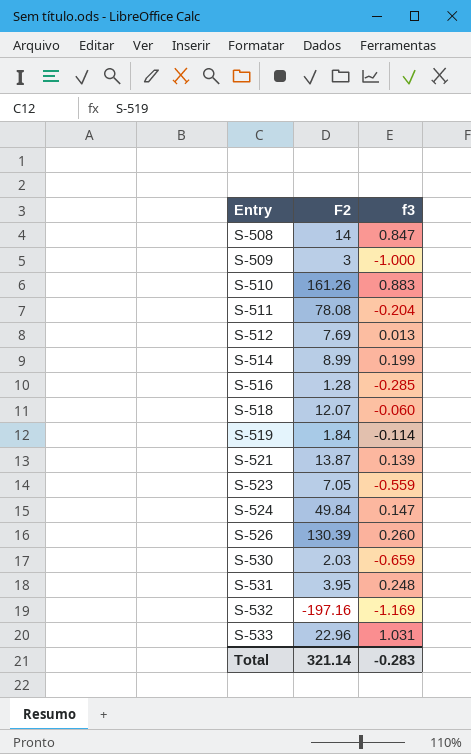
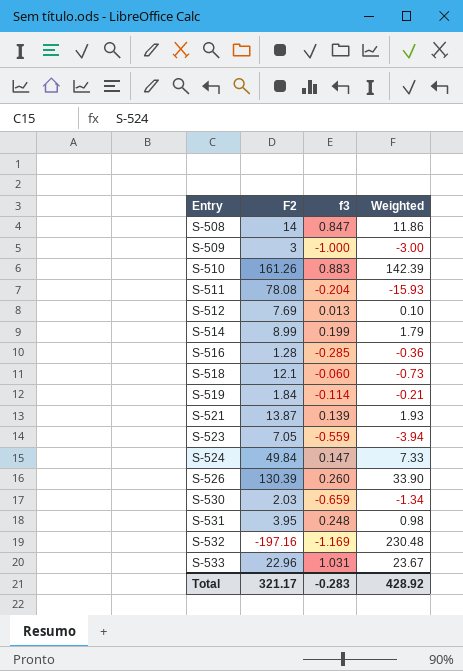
column Weighted | formula: none -> [F2] * [f3]
S-518 | F2: 12.07 -> 12.1
Total | F2: 321.14 -> 321.17

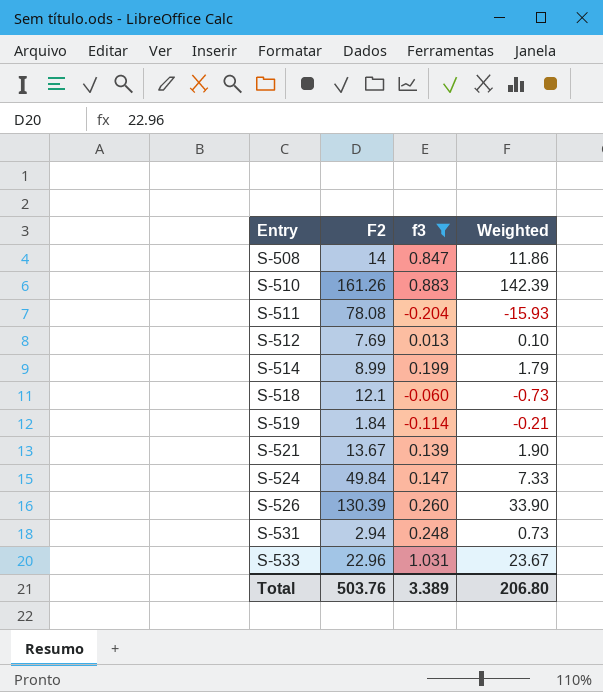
filter: none -> f3 >= -0.204
S-521 | F2: 13.87 -> 13.67
S-521 | Weighted: 1.93 -> 1.90
S-531 | F2: 3.95 -> 2.94
S-531 | Weighted: 0.98 -> 0.73
Total | F2: 321.17 -> 503.76
Total | f3: -0.283 -> 3.389
Total | Weighted: 428.92 -> 206.80

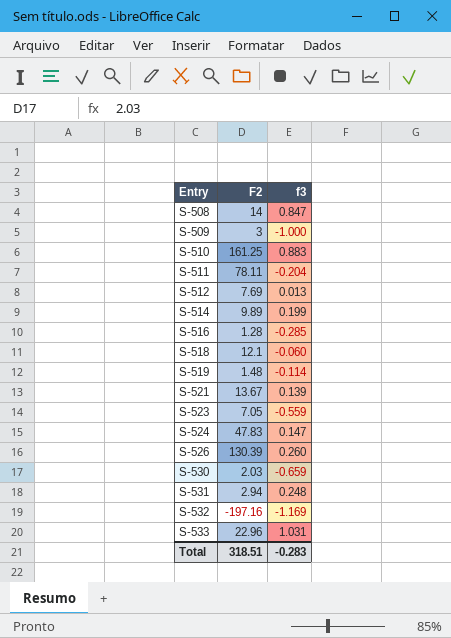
filter: f3 >= -0.204 -> none
column Weighted | formula: [F2] * [f3] -> none
S-510 | F2: 161.26 -> 161.25
S-511 | F2: 78.08 -> 78.11
S-514 | F2: 8.99 -> 9.89
S-519 | F2: 1.84 -> 1.48
S-524 | F2: 49.84 -> 47.83
Total | F2: 503.76 -> 318.51
Total | f3: 3.389 -> -0.283

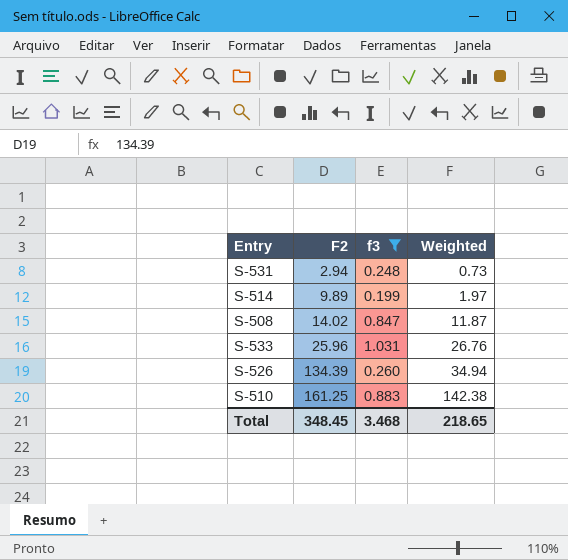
filter: none -> f3 >= 0.199
row order: Entry ascending -> F2 ascending
column Weighted | formula: none -> [F2] * [f3]
S-508 | F2: 14 -> 14.02
S-533 | F2: 22.96 -> 25.96
S-526 | F2: 130.39 -> 134.39
Total | F2: 318.51 -> 348.45
Total | f3: -0.283 -> 3.468

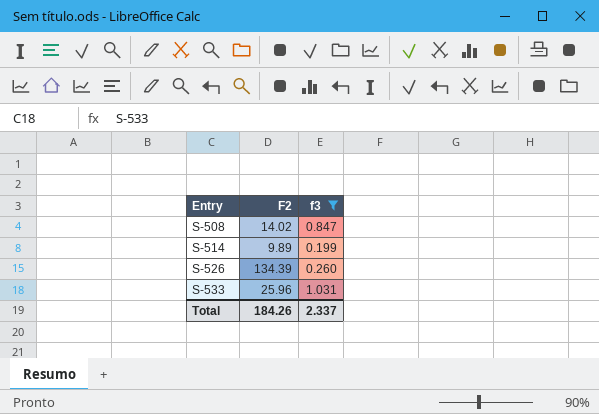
row order: F2 ascending -> Entry ascending
column Weighted | formula: [F2] * [f3] -> none
row S-531: 2.94 | 0.248 | 0.73 -> none
row S-510: 161.25 | 0.883 | 142.38 -> none
Total | F2: 348.45 -> 184.26
Total | f3: 3.468 -> 2.337

